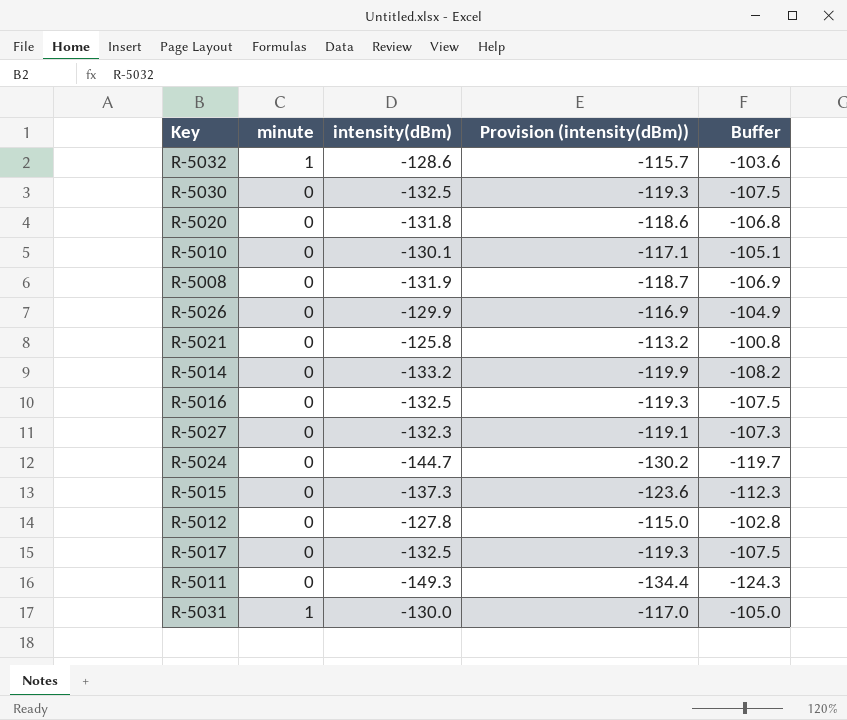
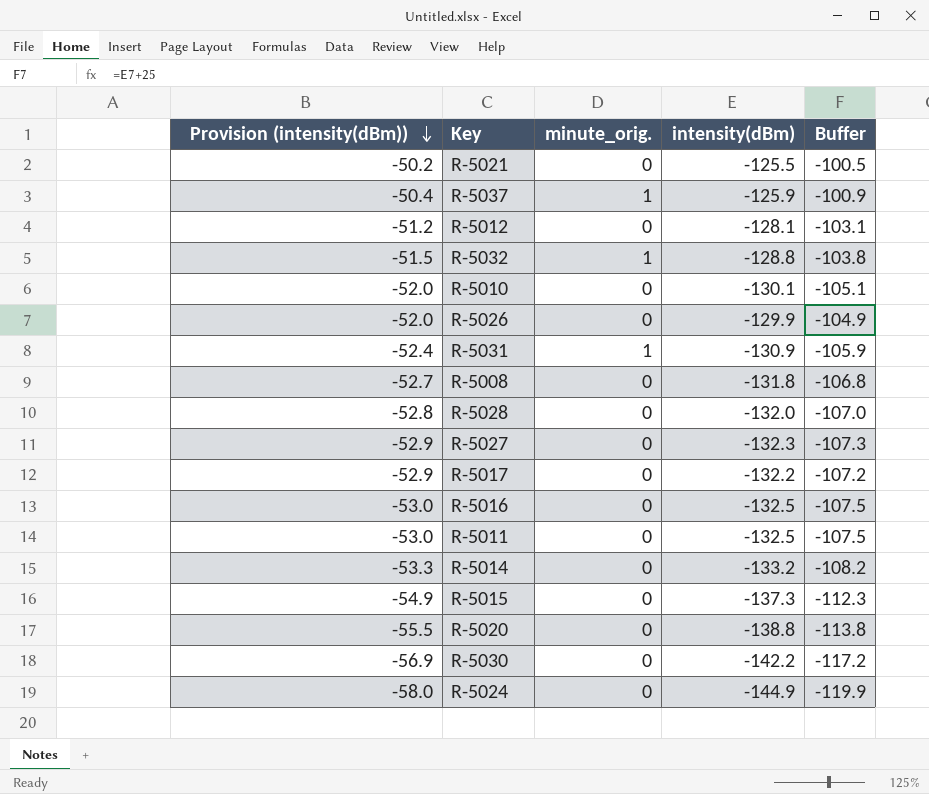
row order: none -> Provision (intensity(dBm)) descending
column Provision (intensity(dBm)) | formula: [intensity(dBm)] * 0.9 -> [intensity(dBm)] * 0.4
column Provision (intensity(dBm)) | position: 4 -> 1
column name: minute -> minute_orig.
R-5021 | intensity(dBm): -125.8 -> -125.5
R-5021 | Buffer: -100.8 -> -100.5
row R-5037: none -> -50.4 | 1 | -125.9 | -100.9
R-5012 | intensity(dBm): -127.8 -> -128.1
R-5012 | Buffer: -102.8 -> -103.1
R-5032 | intensity(dBm): -128.6 -> -128.8
R-5032 | Buffer: -103.6 -> -103.8
R-5031 | intensity(dBm): -130.0 -> -130.9
R-5031 | Buffer: -105.0 -> -105.9
R-5008 | intensity(dBm): -131.9 -> -131.8
R-5008 | Buffer: -106.9 -> -106.8
row R-5028: none -> -52.8 | 0 | -132.0 | -107.0
R-5017 | intensity(dBm): -132.5 -> -132.2
R-5017 | Buffer: -107.5 -> -107.2
R-5011 | intensity(dBm): -149.3 -> -132.5
R-5011 | Buffer: -124.3 -> -107.5
R-5020 | intensity(dBm): -131.8 -> -138.8
R-5020 | Buffer: -106.8 -> -113.8
R-5030 | intensity(dBm): -132.5 -> -142.2
R-5030 | Buffer: -107.5 -> -117.2
R-5024 | intensity(dBm): -144.7 -> -144.9
R-5024 | Buffer: -119.7 -> -119.9

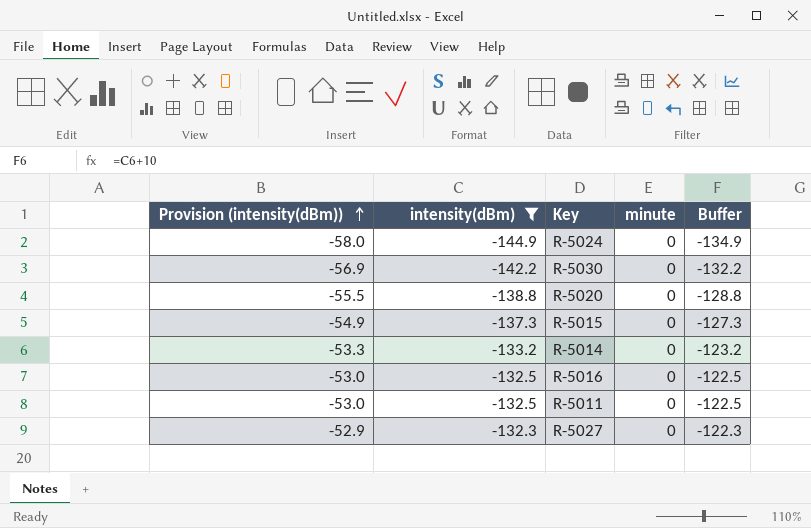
filter: none -> intensity(dBm) <= -132.3
row order: Provision (intensity(dBm)) descending -> Provision (intensity(dBm)) ascending
column intensity(dBm) | position: 4 -> 2
column name: minute_orig. -> minute
column Buffer | formula: [intensity(dBm)] + 25 -> [intensity(dBm)] + 10

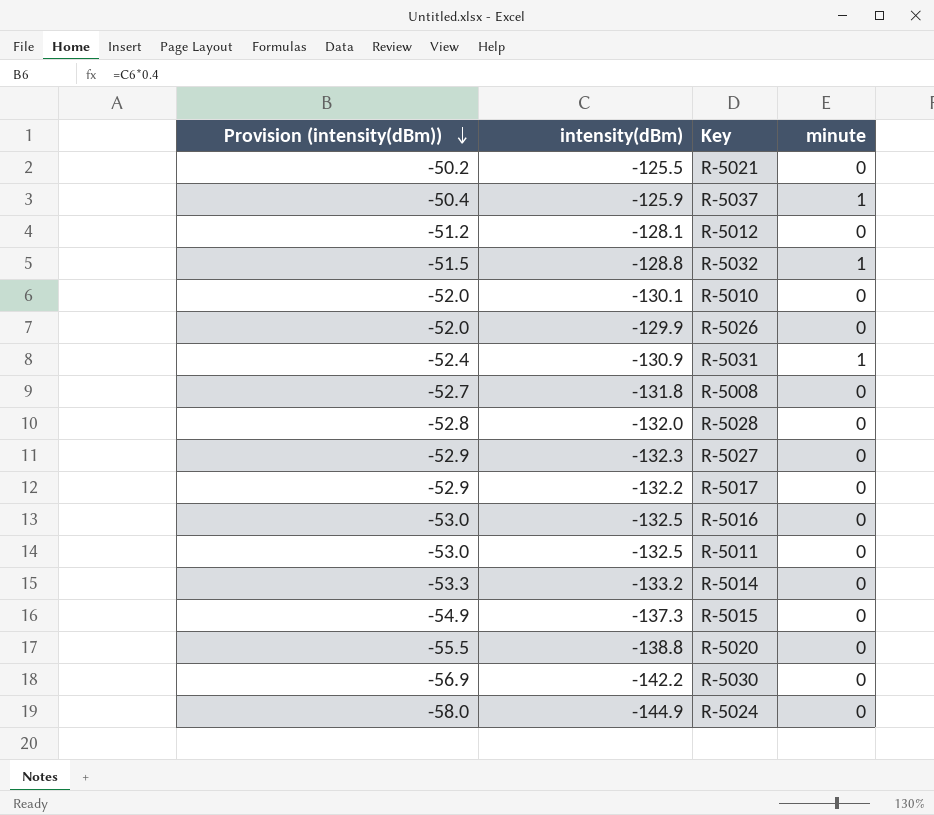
filter: intensity(dBm) <= -132.3 -> none
row order: Provision (intensity(dBm)) ascending -> Provision (intensity(dBm)) descending
column Buffer | formula: [intensity(dBm)] + 10 -> none

